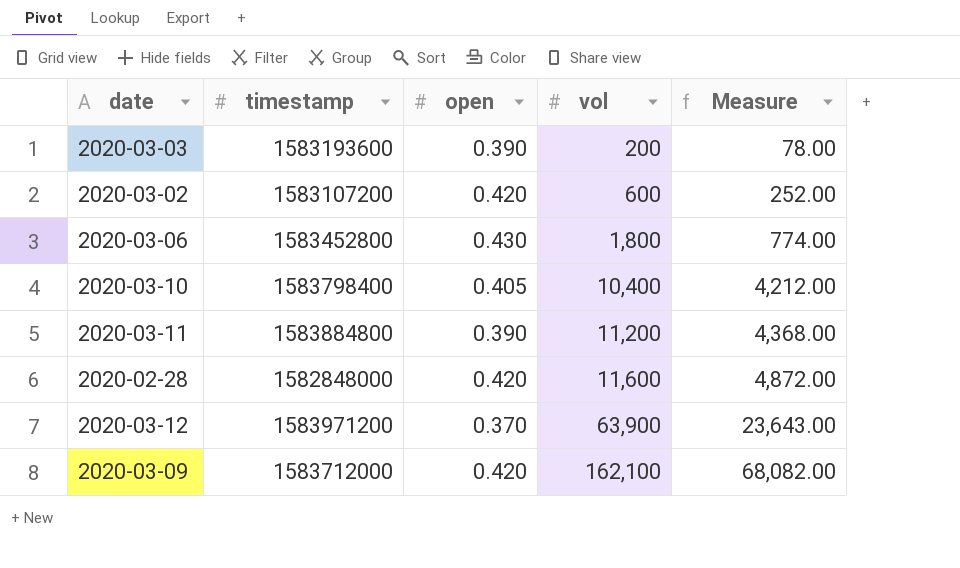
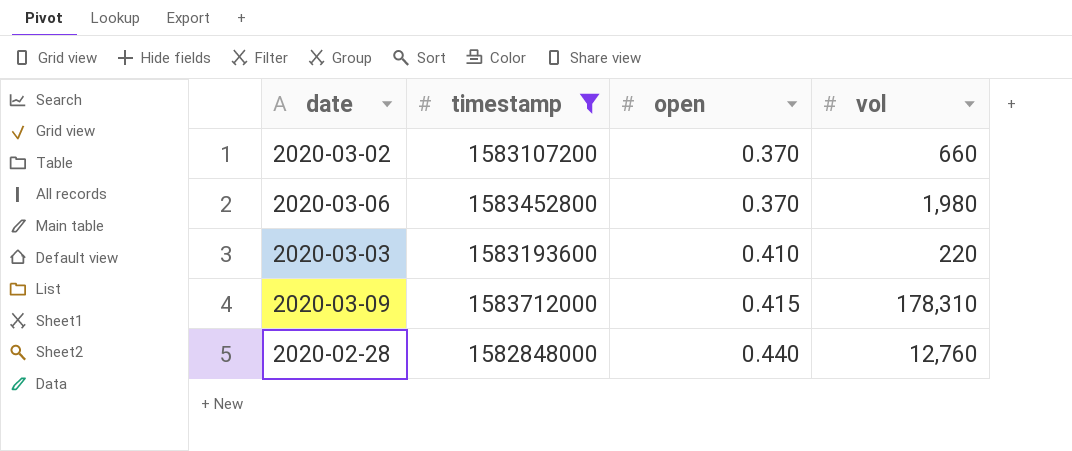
filter: none -> timestamp <= 1583712000
row order: vol ascending -> open ascending
column Measure | formula: [open] * [vol] -> none
2020-03-02 | open: 0.420 -> 0.370
2020-03-02 | vol: 600 -> 660
2020-03-06 | open: 0.430 -> 0.370
2020-03-06 | vol: 1,800 -> 1,980
2020-03-03 | open: 0.390 -> 0.410
2020-03-03 | vol: 200 -> 220
2020-03-09 | open: 0.420 -> 0.415
2020-03-09 | vol: 162,100 -> 178,310
2020-02-28 | open: 0.420 -> 0.440
2020-02-28 | vol: 11,600 -> 12,760

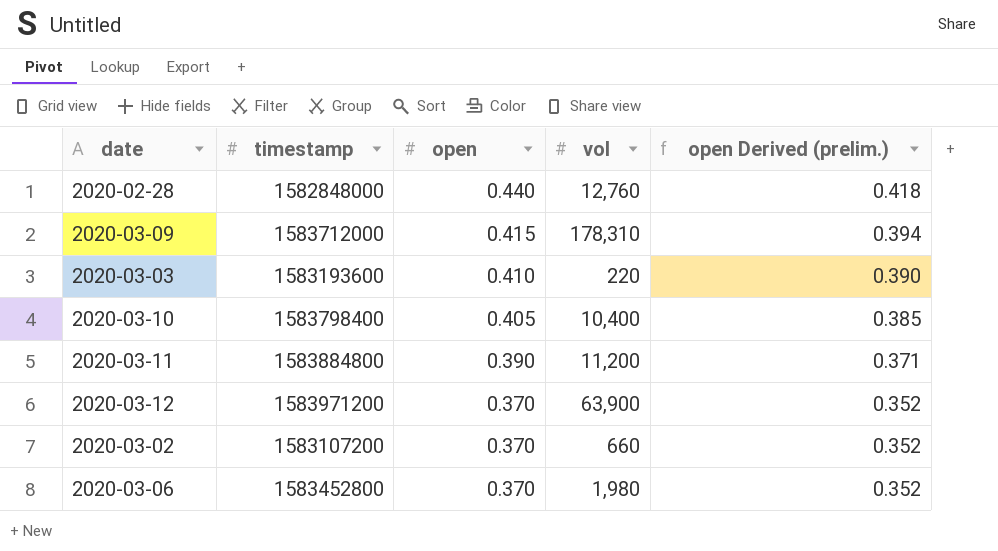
filter: timestamp <= 1583712000 -> none
row order: open ascending -> open descending
column open Derived (prelim.) | formula: none -> [open] * 0.95

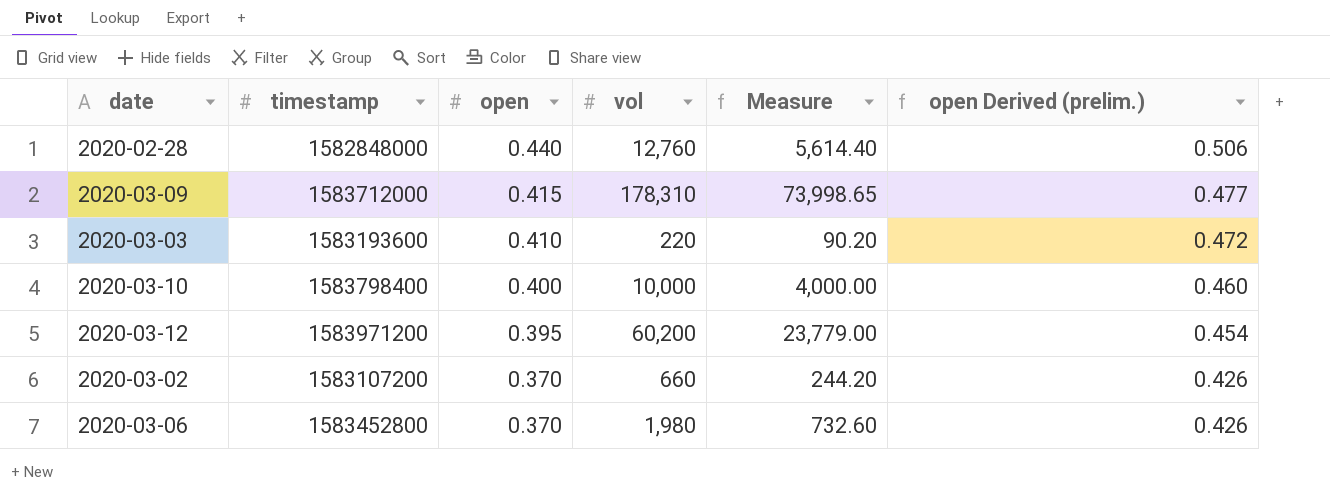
column Measure | formula: none -> [open] * [vol]
column open Derived (prelim.) | formula: [open] * 0.95 -> [open] * 1.15
row 2020-03-11: 1583884800 | 0.390 | 11,200 | 0.371 -> none
2020-03-10 | open: 0.405 -> 0.400
2020-03-10 | vol: 10,400 -> 10,000
2020-03-12 | open: 0.370 -> 0.395
2020-03-12 | vol: 63,900 -> 60,200

